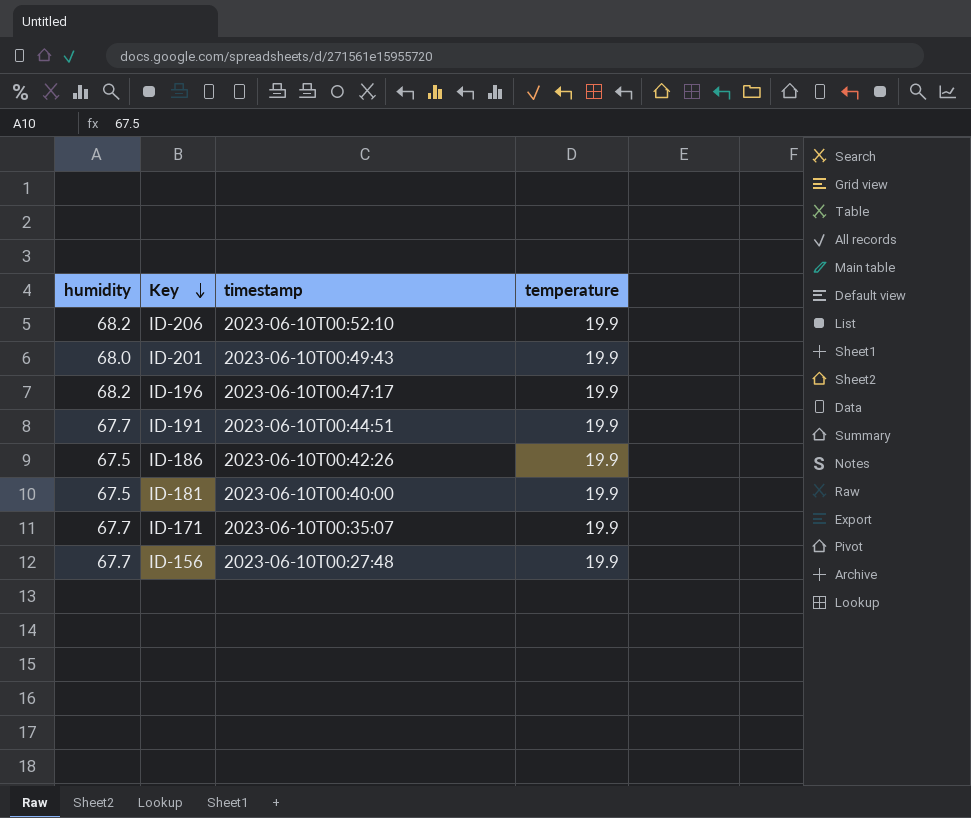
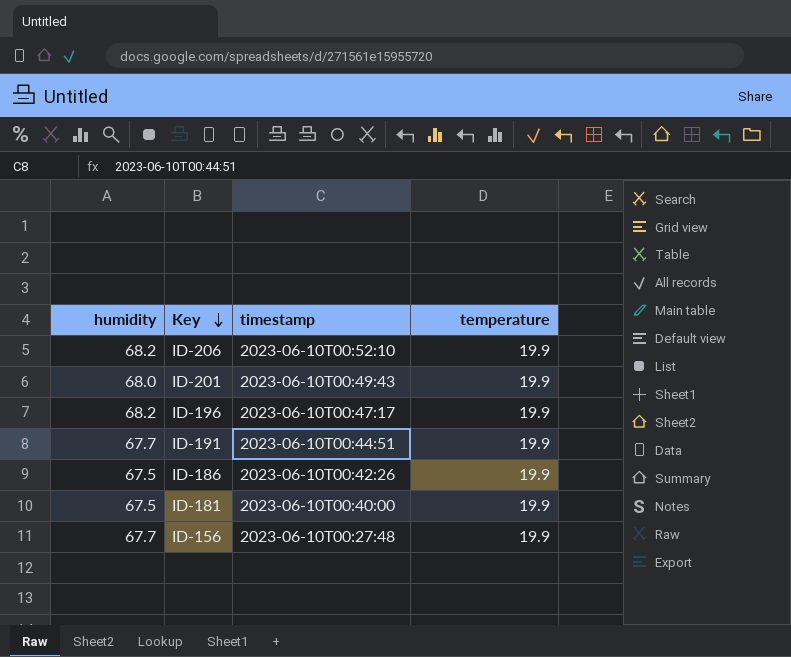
row ID-171: 67.7 | 2023-06-10T00:35:07 | 19.9 -> none

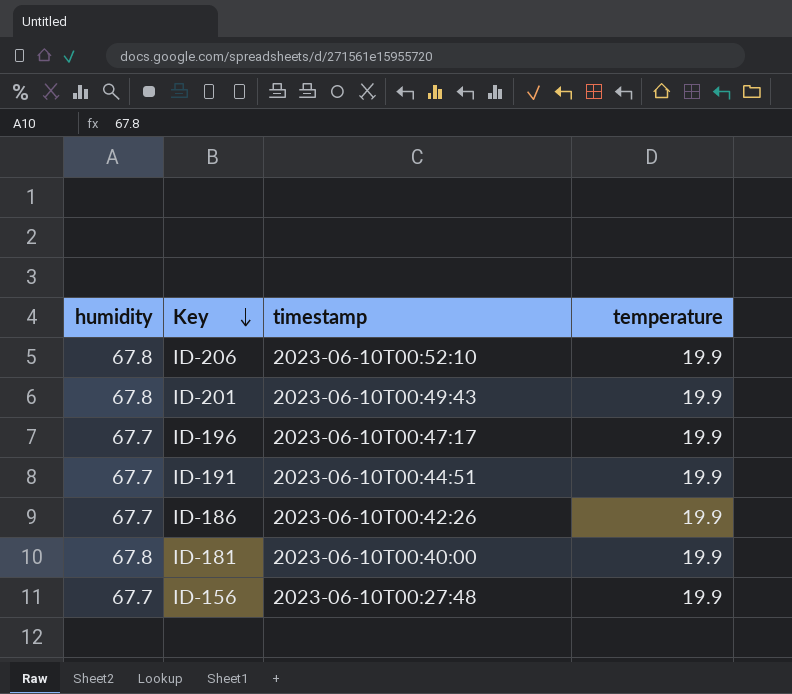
ID-206 | humidity: 68.2 -> 67.8
ID-201 | humidity: 68.0 -> 67.8
ID-196 | humidity: 68.2 -> 67.7
ID-186 | humidity: 67.5 -> 67.7
ID-181 | humidity: 67.5 -> 67.8

